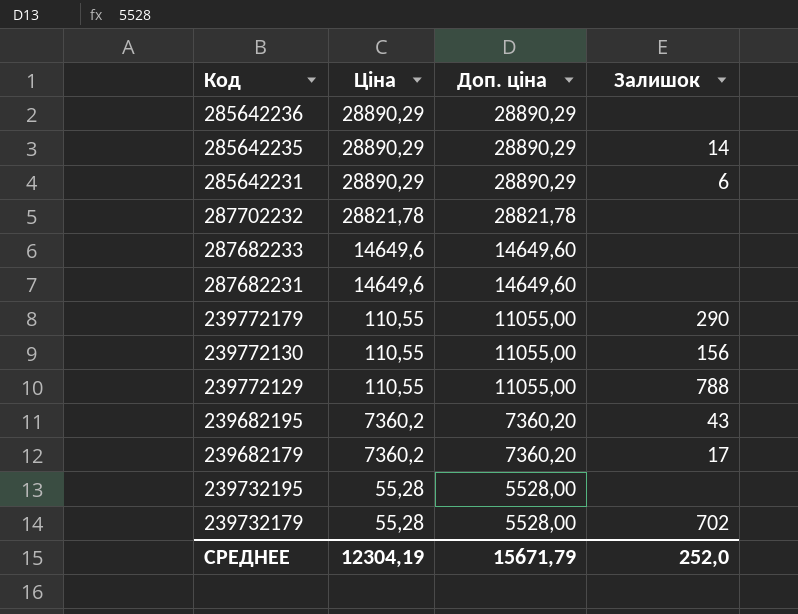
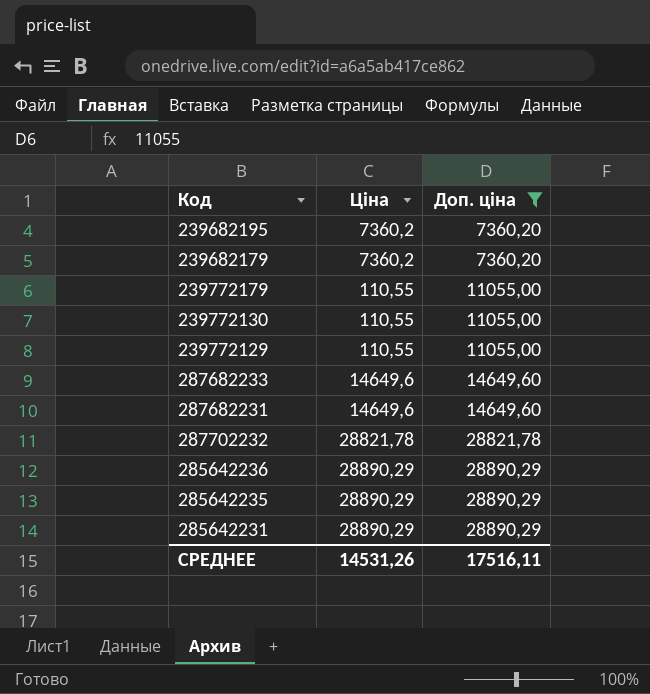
filter: none -> Доп. ціна != 5528,00
row order: Доп. ціна descending -> Доп. ціна ascending
column Залишок | position: 4 -> none
СРЕДНЕЕ | Ціна: 12304,19 -> 14531,26
СРЕДНЕЕ | Доп. ціна: 15671,79 -> 17516,11

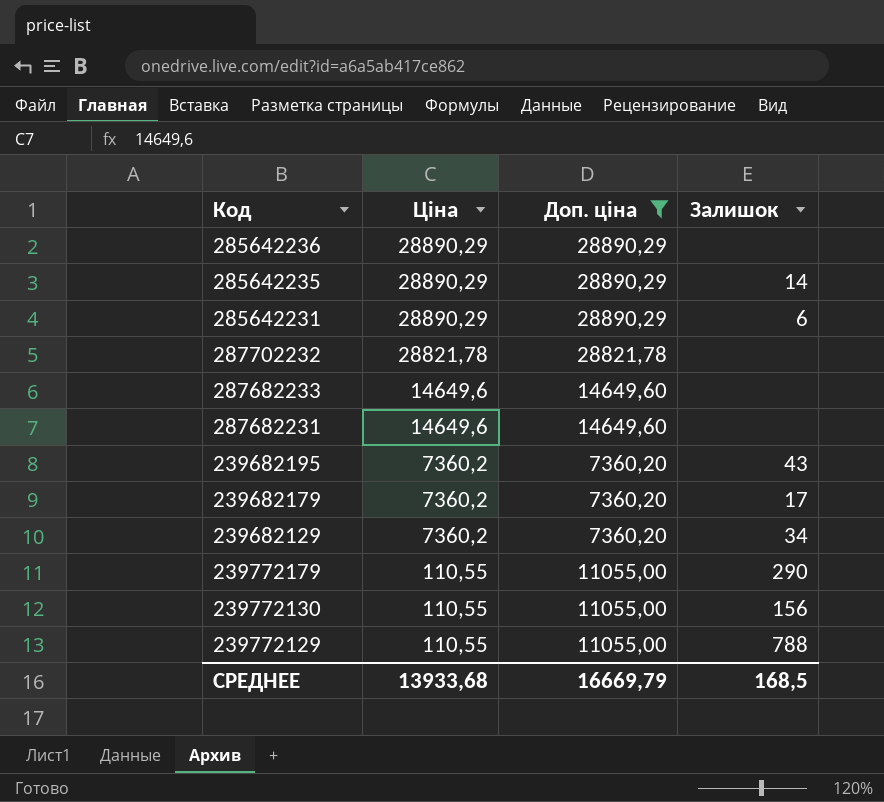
row order: Доп. ціна ascending -> Ціна descending
column Залишок | position: none -> 4
row 239682129: none -> 7360,2 | 7360,20 | 34
СРЕДНЕЕ | Ціна: 14531,26 -> 13933,68
СРЕДНЕЕ | Доп. ціна: 17516,11 -> 16669,79

